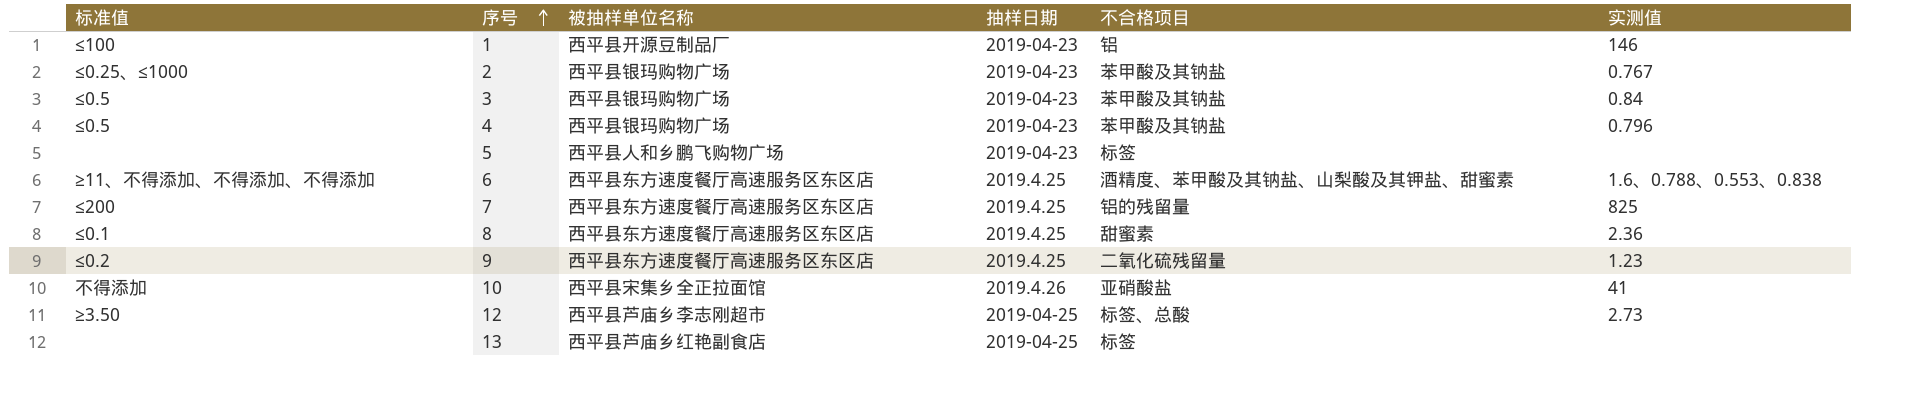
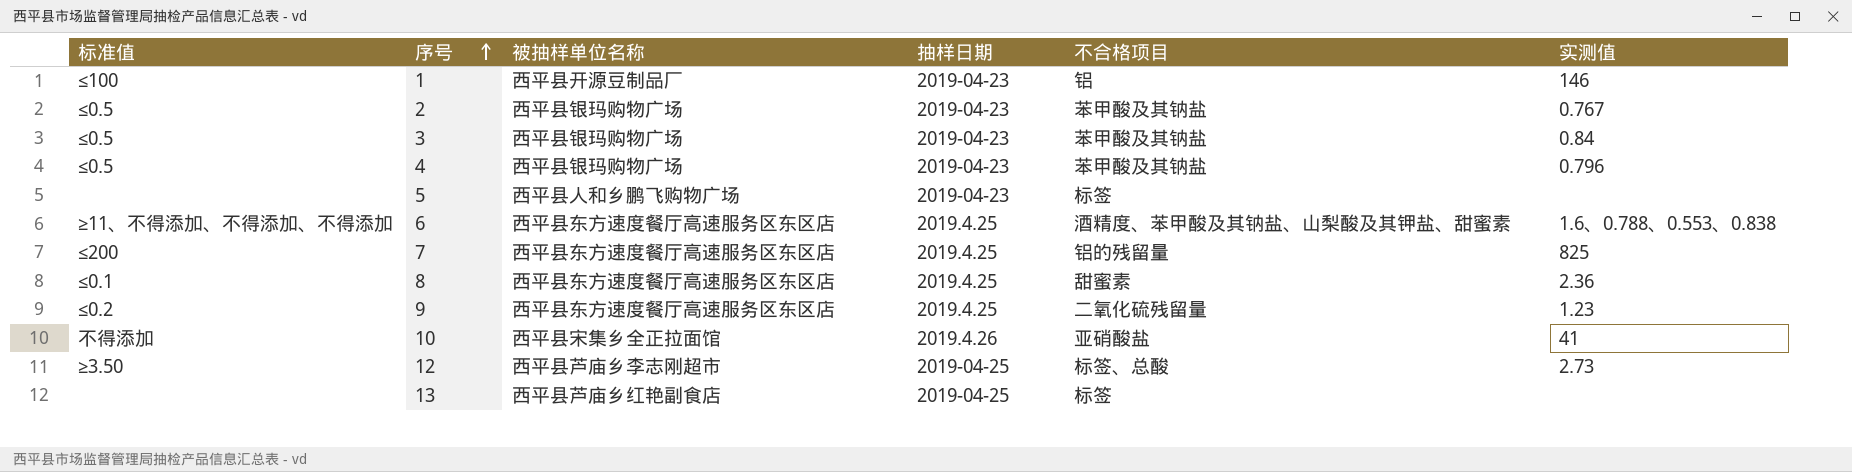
2 | 标准值: ≤0.25、≤1000 -> ≤0.5

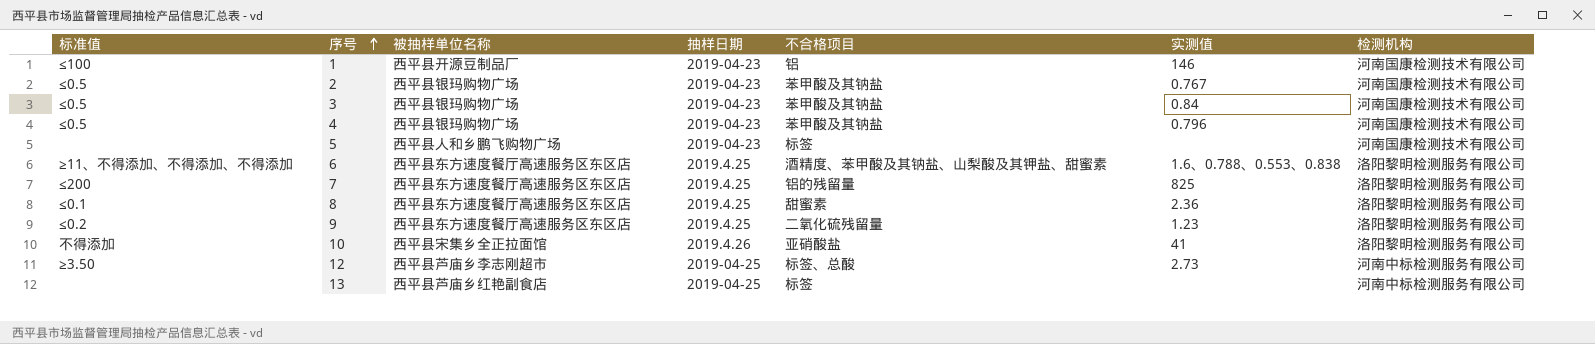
column 检测机构 | position: none -> 7

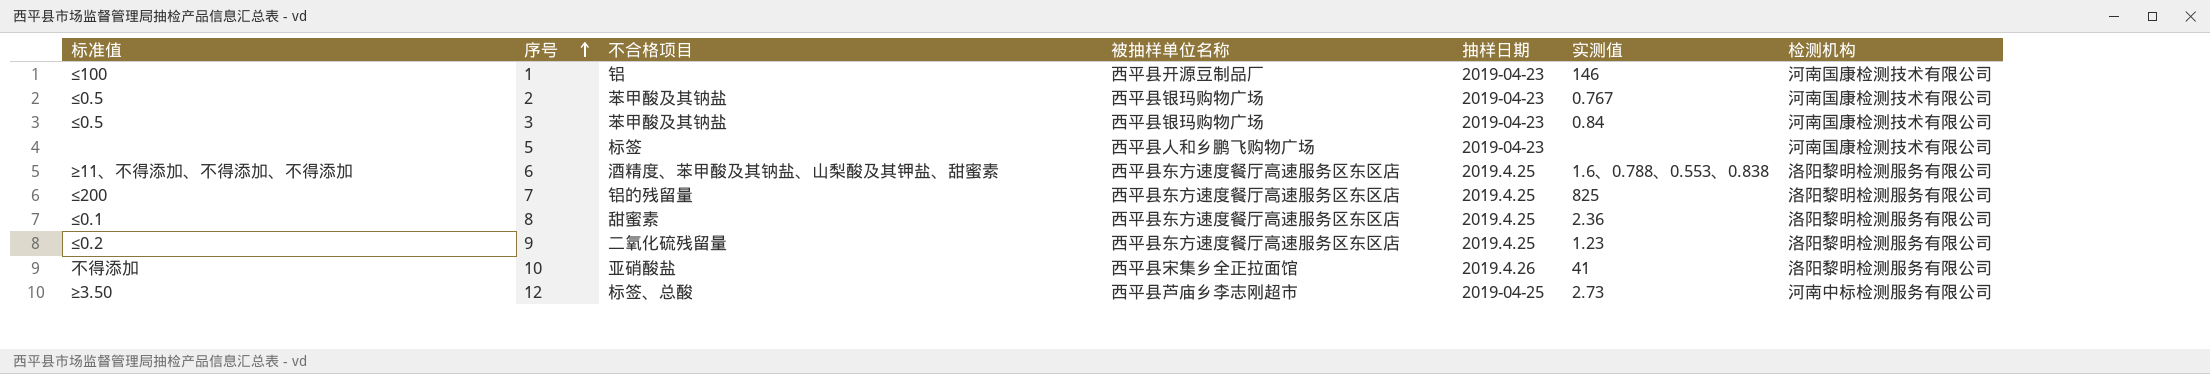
column 不合格项目 | position: 5 -> 3
row 4: ≤0.5 | 西平县银玛购物广场 | 2019-04-23 | 苯甲酸及其钠盐 | 0.796 | 河南国康检测技术有限公司 -> none
row 13: none | 西平县芦庙乡红艳副食店 | 2019-04-25 | 标签 | none | 河南中标检测服务有限公司 -> none

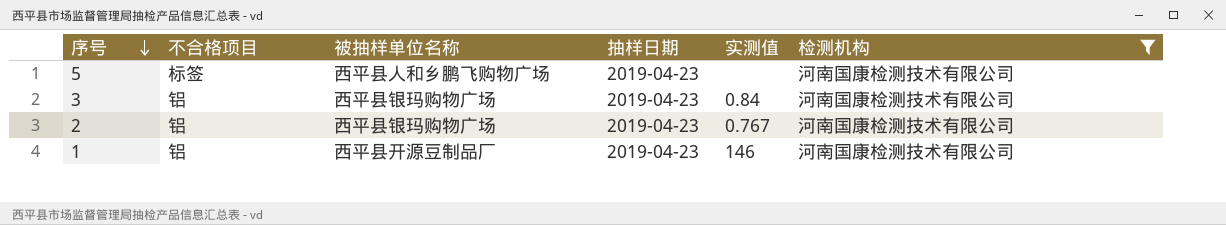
filter: none -> 检测机构 = 河南国康检测技术有限公司
row order: 序号 ascending -> 序号 descending
column 标准值 | position: 1 -> none
3 | 不合格项目: 苯甲酸及其钠盐 -> 铝
2 | 不合格项目: 苯甲酸及其钠盐 -> 铝

